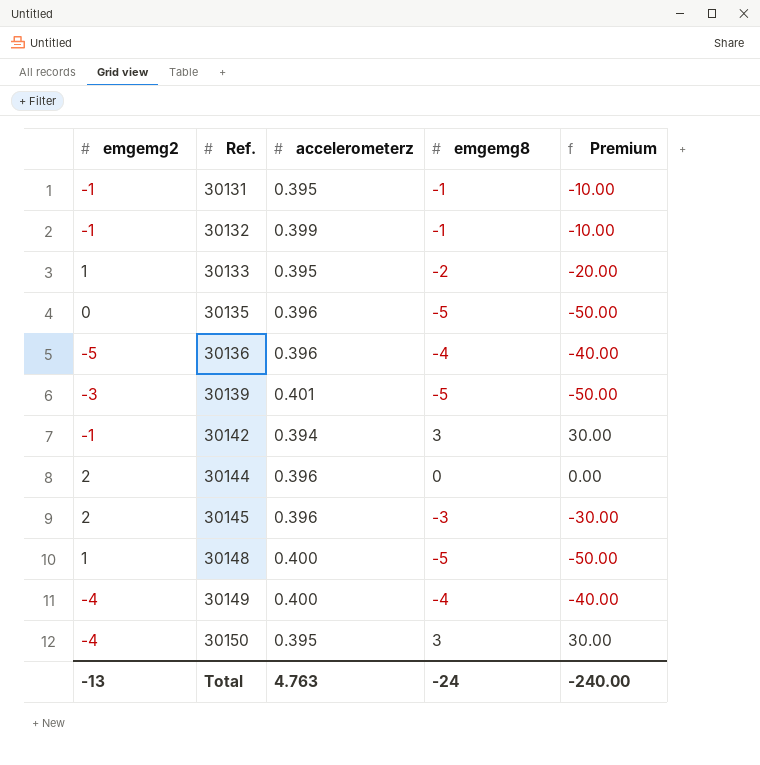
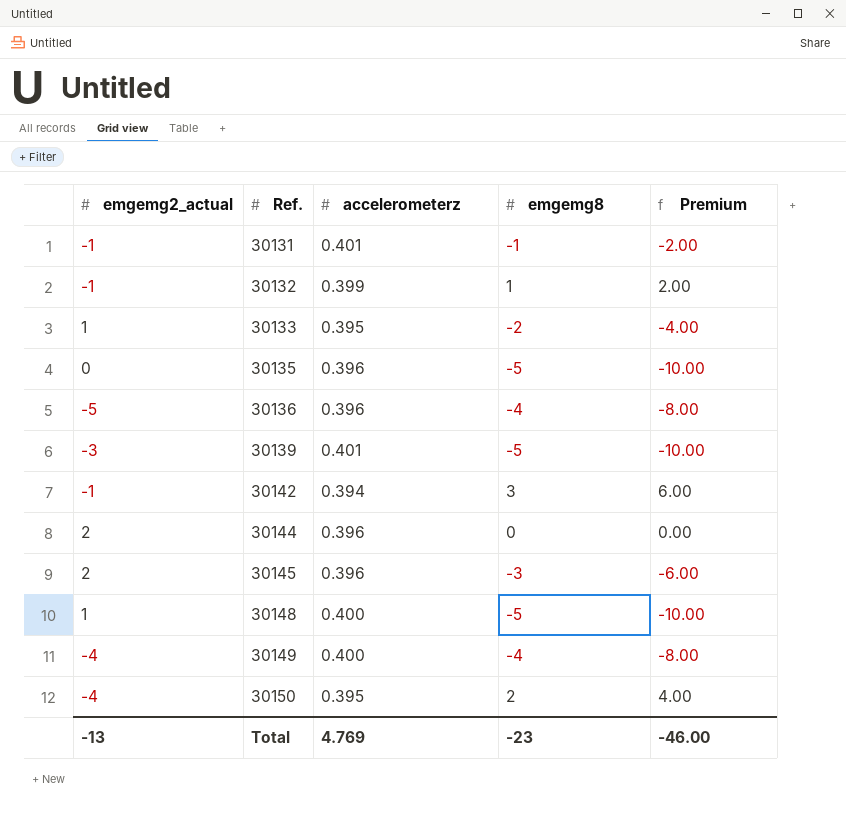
column name: emgemg2 -> emgemg2_actual
column Premium | formula: [emgemg8] * 10 -> [emgemg8] * 2
30131 | accelerometerz: 0.395 -> 0.401
30132 | emgemg8: -1 -> 1
30150 | emgemg8: 3 -> 2
Total | accelerometerz: 4.763 -> 4.769
Total | emgemg8: -24 -> -23
Total | Premium: -240.00 -> -46.00

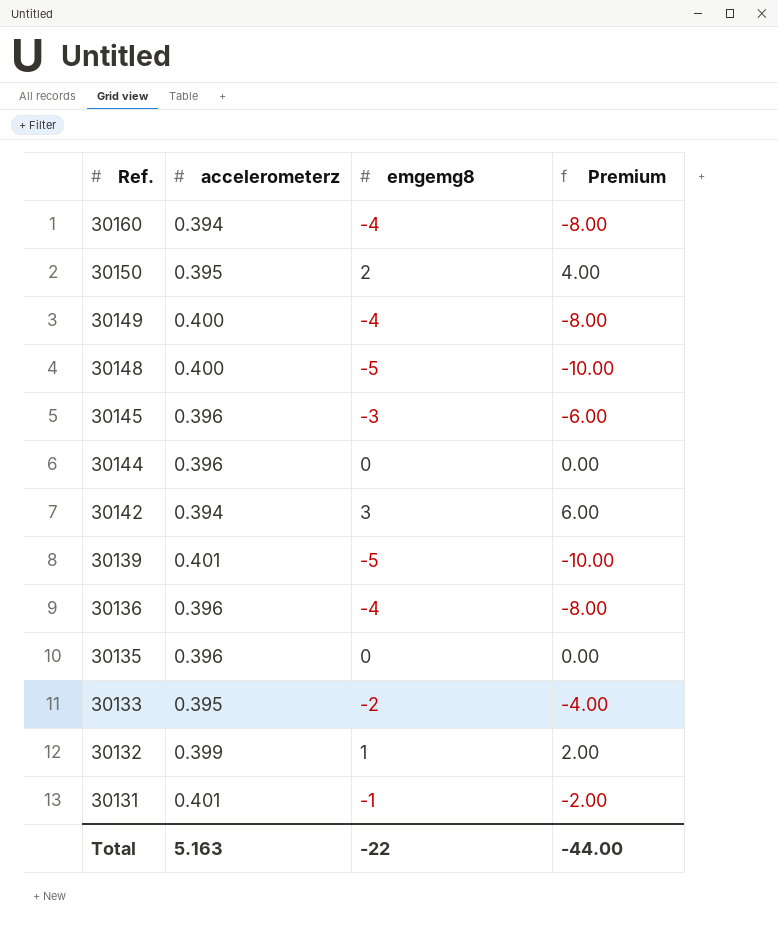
row order: Ref. ascending -> Ref. descending
column emgemg2_actual | position: 1 -> none
row 30160: none -> 0.394 | -4 | -8.00
30135 | emgemg8: -5 -> 0
30135 | Premium: -10.00 -> 0.00
Total | accelerometerz: 4.769 -> 5.163
Total | emgemg8: -23 -> -22
Total | Premium: -46.00 -> -44.00

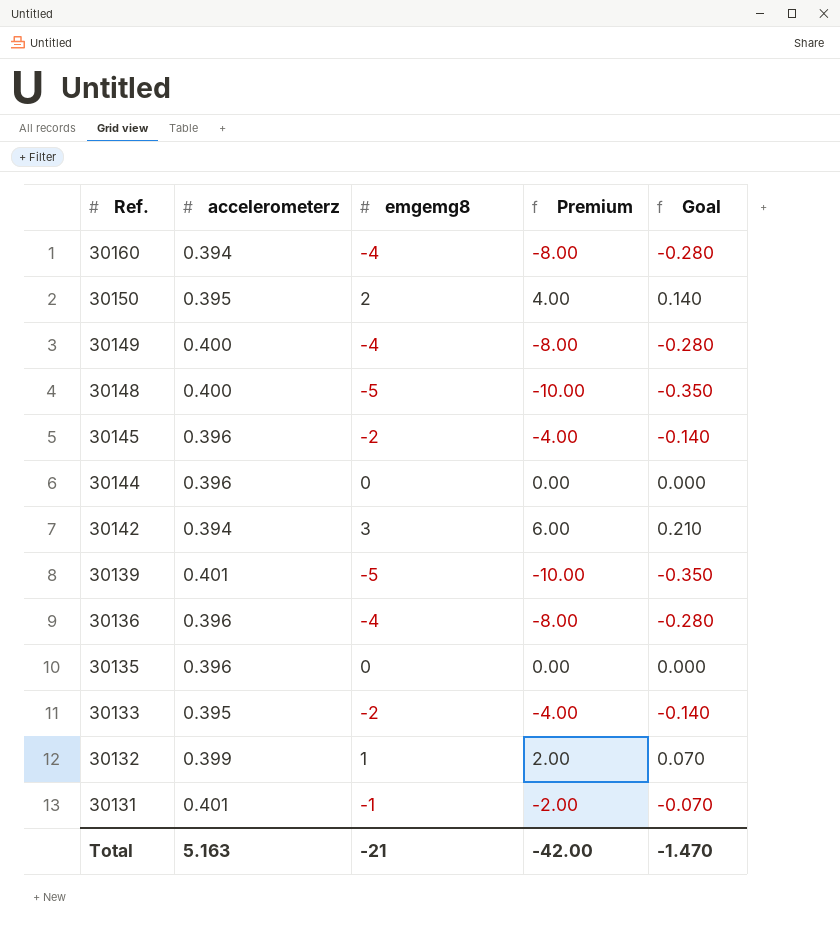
column Goal | formula: none -> [emgemg8] * 0.07
30145 | emgemg8: -3 -> -2
30145 | Premium: -6.00 -> -4.00
Total | emgemg8: -22 -> -21
Total | Premium: -44.00 -> -42.00

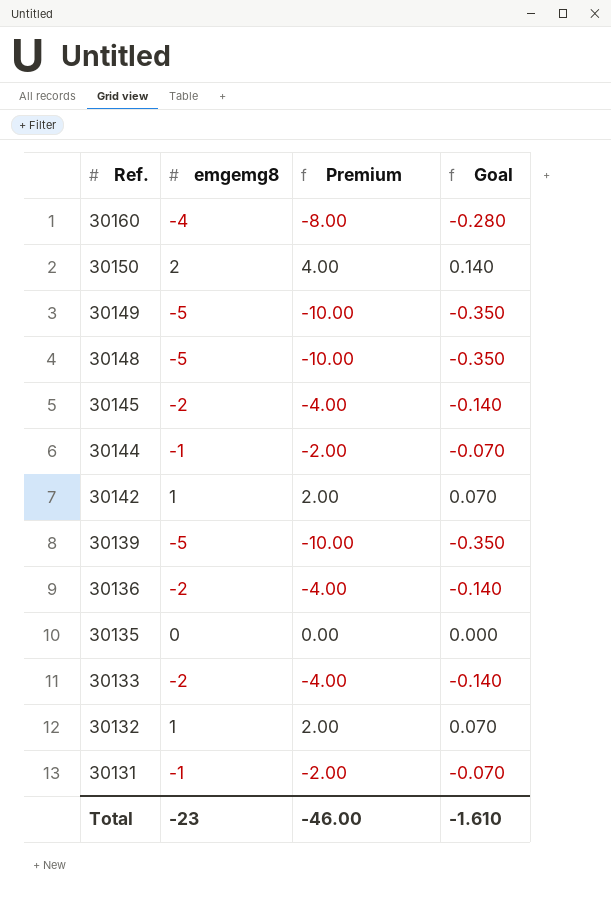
column accelerometerz | position: 2 -> none
30149 | emgemg8: -4 -> -5
30149 | Premium: -8.00 -> -10.00
30149 | Goal: -0.280 -> -0.350
30144 | emgemg8: 0 -> -1
30144 | Premium: 0.00 -> -2.00
30144 | Goal: 0.000 -> -0.070
30142 | emgemg8: 3 -> 1
30142 | Premium: 6.00 -> 2.00
30142 | Goal: 0.210 -> 0.070
30136 | emgemg8: -4 -> -2
30136 | Premium: -8.00 -> -4.00
30136 | Goal: -0.280 -> -0.140
Total | emgemg8: -21 -> -23
Total | Premium: -42.00 -> -46.00
Total | Goal: -1.470 -> -1.610

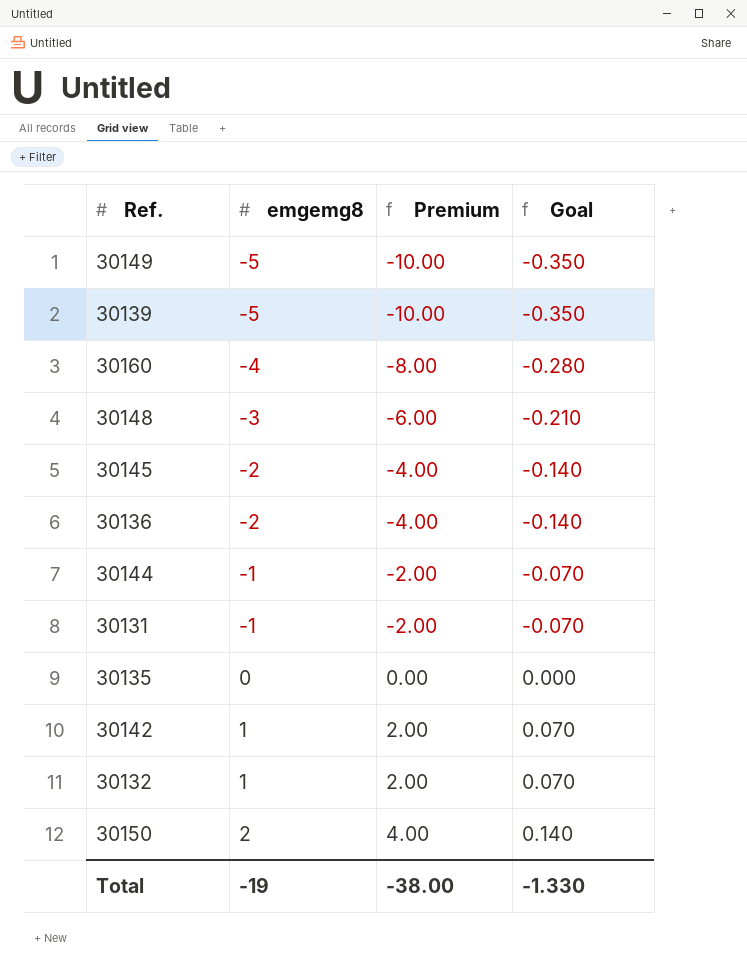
row order: Ref. descending -> emgemg8 ascending
row 30133: -2 | -4.00 | -0.140 -> none
30148 | emgemg8: -5 -> -3
30148 | Premium: -10.00 -> -6.00
30148 | Goal: -0.350 -> -0.210
Total | emgemg8: -23 -> -19
Total | Premium: -46.00 -> -38.00
Total | Goal: -1.610 -> -1.330

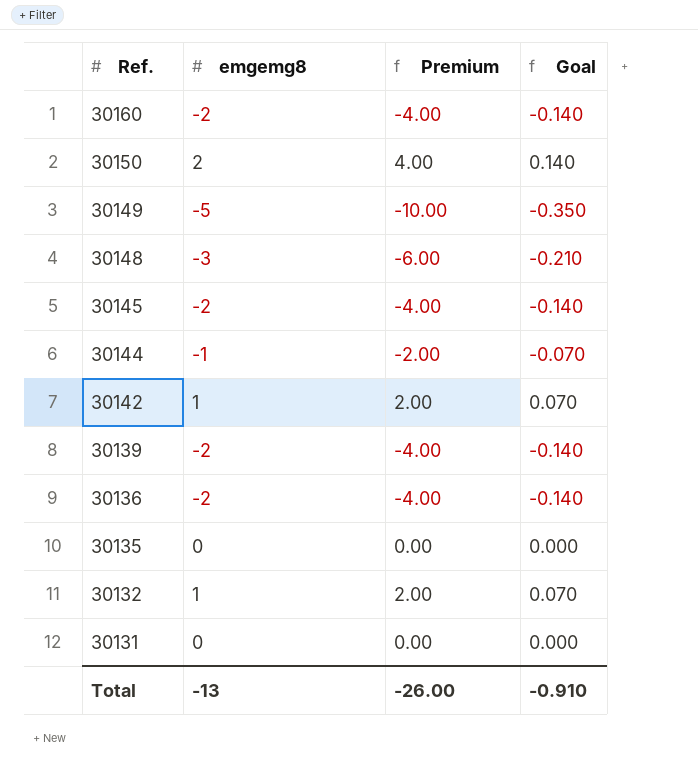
row order: emgemg8 ascending -> Ref. descending
30160 | emgemg8: -4 -> -2
30160 | Premium: -8.00 -> -4.00
30160 | Goal: -0.280 -> -0.140
30139 | emgemg8: -5 -> -2
30139 | Premium: -10.00 -> -4.00
30139 | Goal: -0.350 -> -0.140
30131 | emgemg8: -1 -> 0
30131 | Premium: -2.00 -> 0.00
30131 | Goal: -0.070 -> 0.000
Total | emgemg8: -19 -> -13
Total | Premium: -38.00 -> -26.00
Total | Goal: -1.330 -> -0.910

